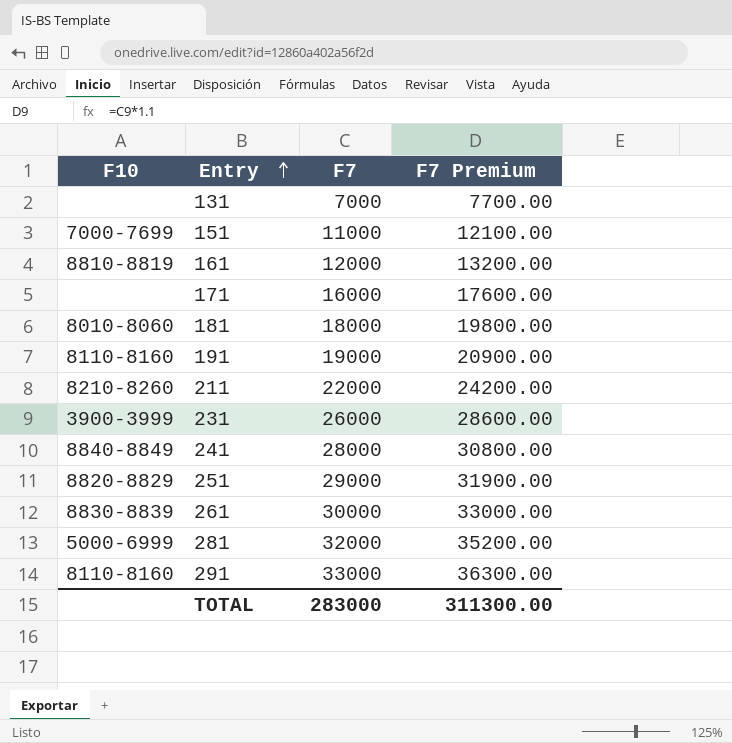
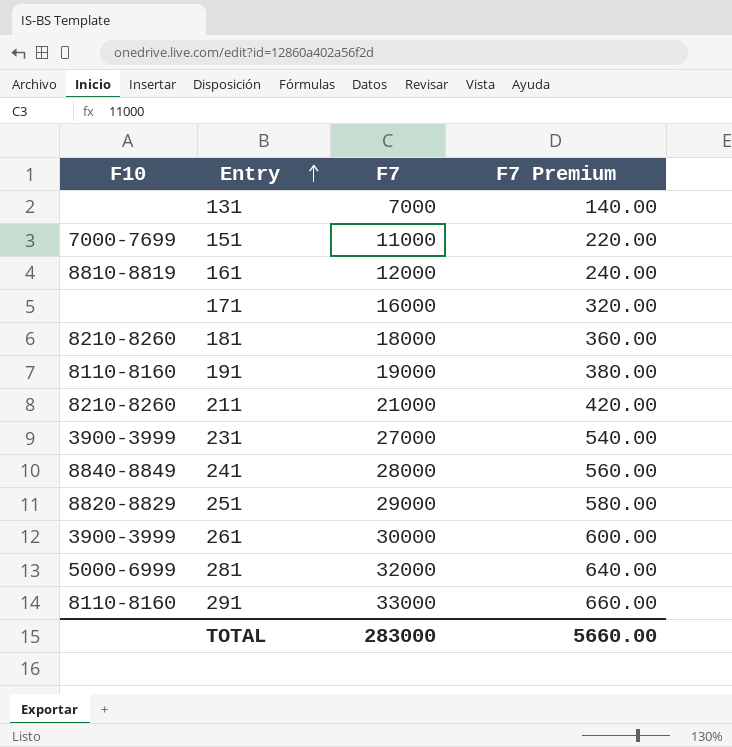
column F7 Premium | formula: [F7] * 1.1 -> [F7] * 0.02
181 | F10: 8010-8060 -> 8210-8260
211 | F7: 22000 -> 21000
231 | F7: 26000 -> 27000
261 | F10: 8830-8839 -> 3900-3999
TOTAL | F7 Premium: 311300.00 -> 5660.00

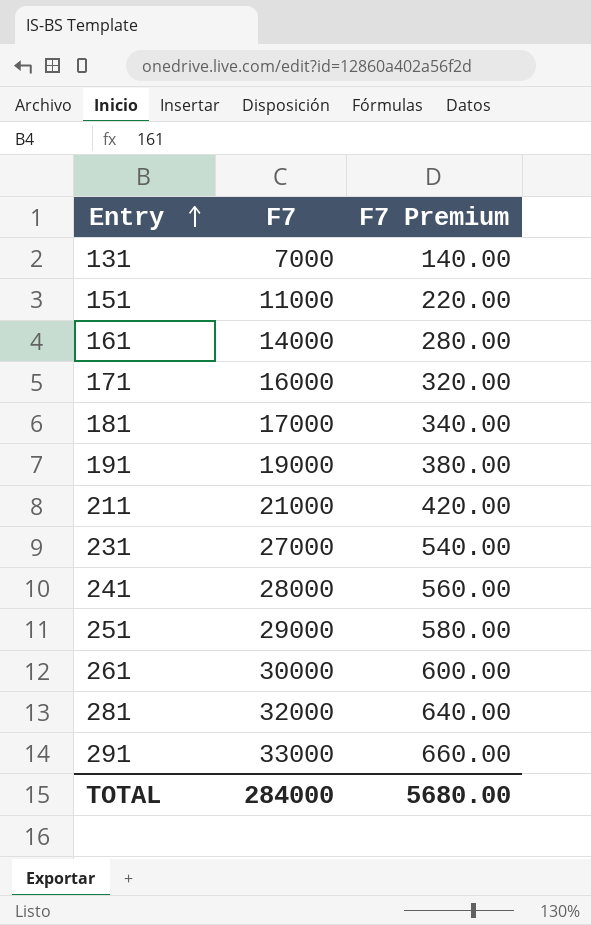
column F10 | position: 1 -> none
161 | F7: 12000 -> 14000
161 | F7 Premium: 240.00 -> 280.00
181 | F7: 18000 -> 17000
181 | F7 Premium: 360.00 -> 340.00
TOTAL | F7: 283000 -> 284000
TOTAL | F7 Premium: 5660.00 -> 5680.00

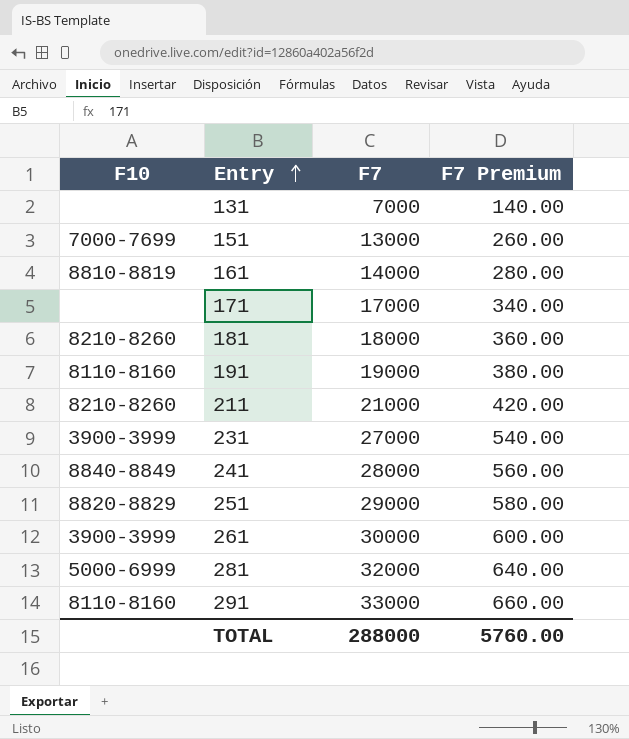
column F10 | position: none -> 1
151 | F7: 11000 -> 13000
151 | F7 Premium: 220.00 -> 260.00
171 | F7: 16000 -> 17000
171 | F7 Premium: 320.00 -> 340.00
181 | F7: 17000 -> 18000
181 | F7 Premium: 340.00 -> 360.00
TOTAL | F7: 284000 -> 288000
TOTAL | F7 Premium: 5680.00 -> 5760.00

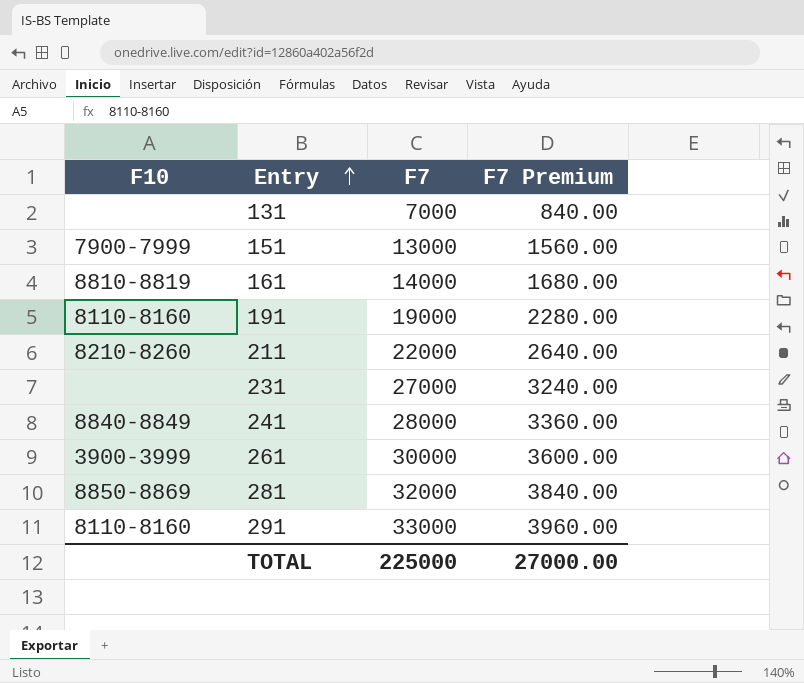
column F7 Premium | formula: [F7] * 0.02 -> [F7] * 0.12
row 171: none | 17000 | 340.00 -> none
row 181: 8210-8260 | 18000 | 360.00 -> none
row 251: 8820-8829 | 29000 | 580.00 -> none
151 | F10: 7000-7699 -> 7900-7999
211 | F7: 21000 -> 22000
231 | F10: 3900-3999 -> none
281 | F10: 5000-6999 -> 8850-8869
TOTAL | F7: 288000 -> 225000
TOTAL | F7 Premium: 5760.00 -> 27000.00

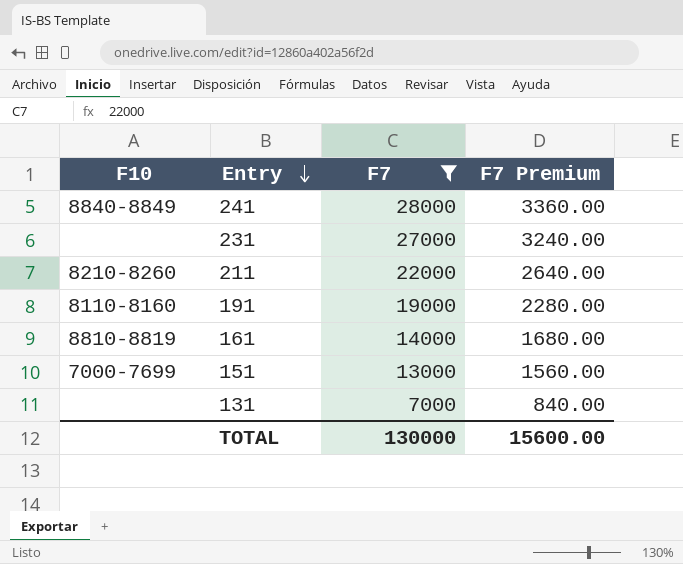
filter: none -> F7 <= 28000
row order: Entry ascending -> Entry descending
151 | F10: 7900-7999 -> 7000-7699
TOTAL | F7: 225000 -> 130000
TOTAL | F7 Premium: 27000.00 -> 15600.00

